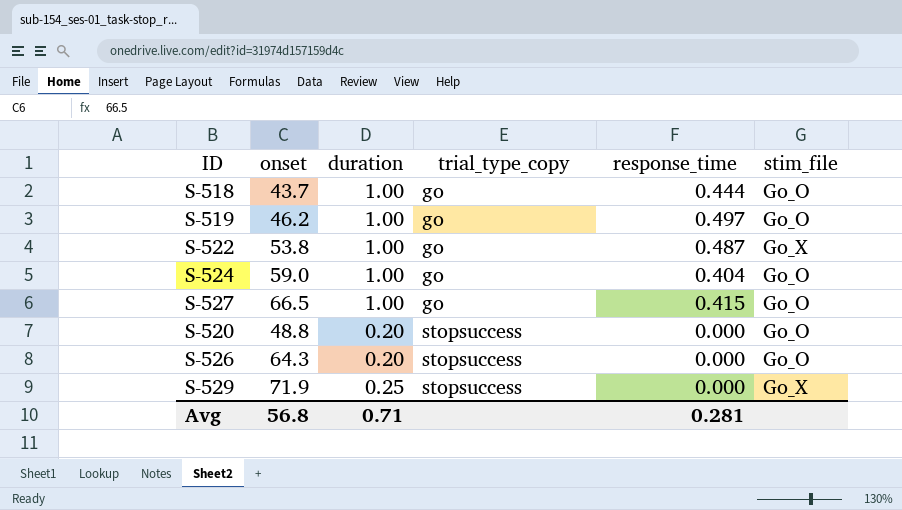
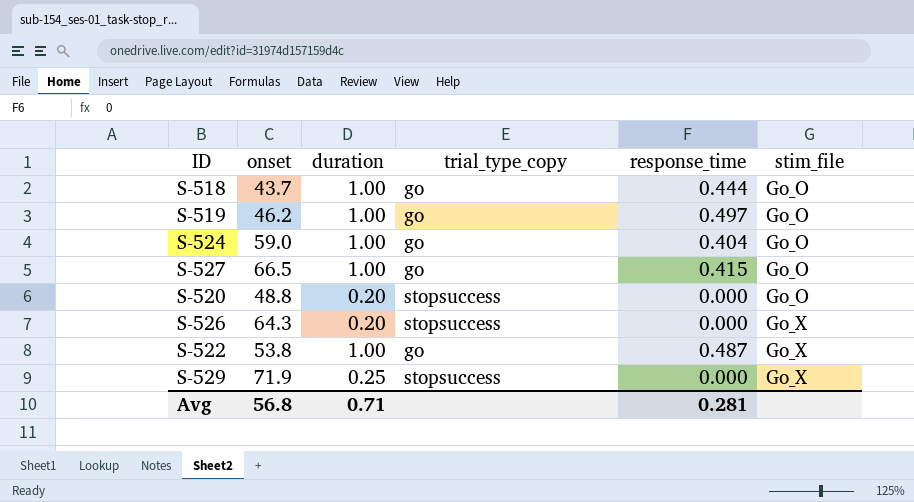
row order: trial_type_copy ascending -> stim_file ascending
S-526 | stim_file: Go_O -> Go_X

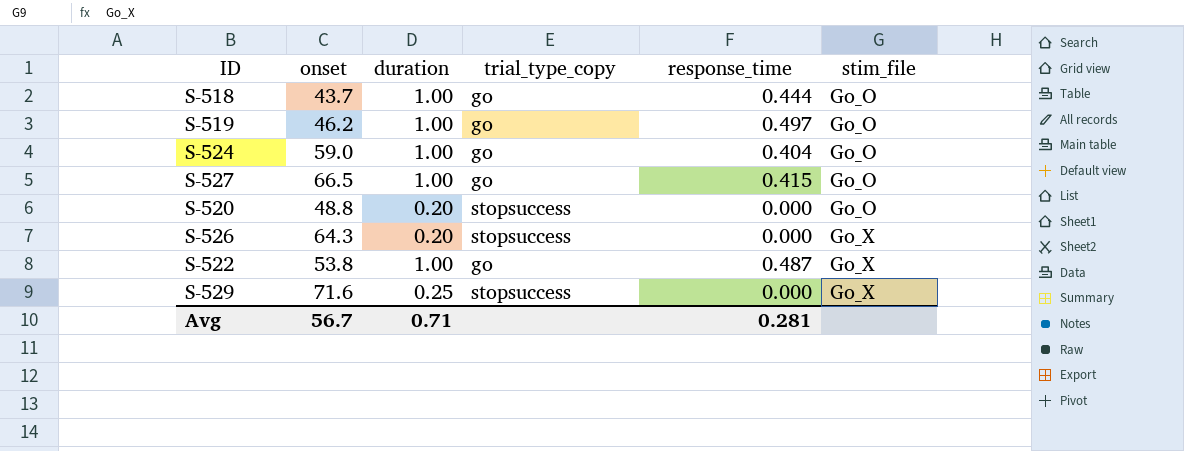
S-529 | onset: 71.9 -> 71.6
Avg | onset: 56.8 -> 56.7

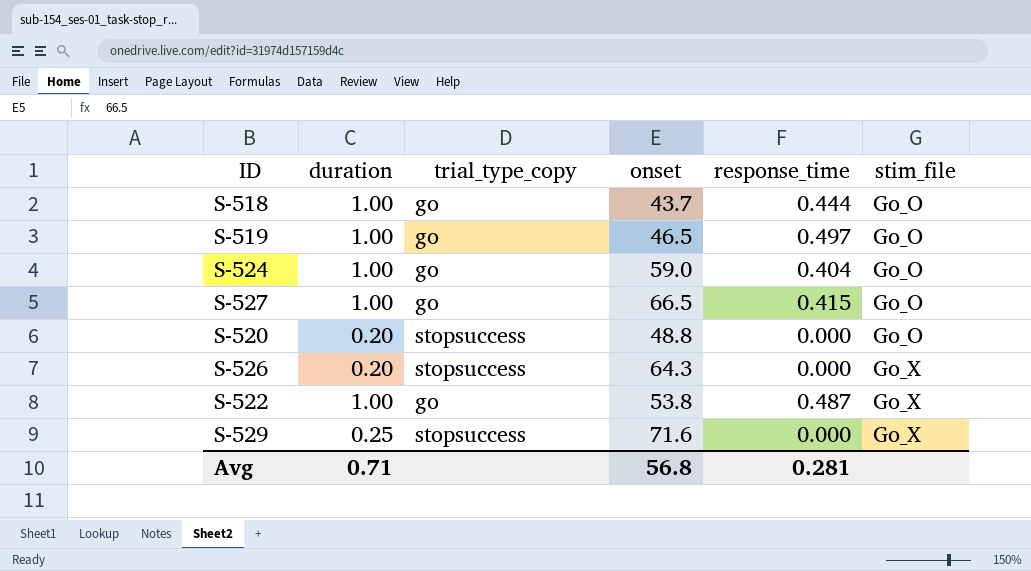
column onset | position: 2 -> 4
S-519 | onset: 46.2 -> 46.5
Avg | onset: 56.7 -> 56.8

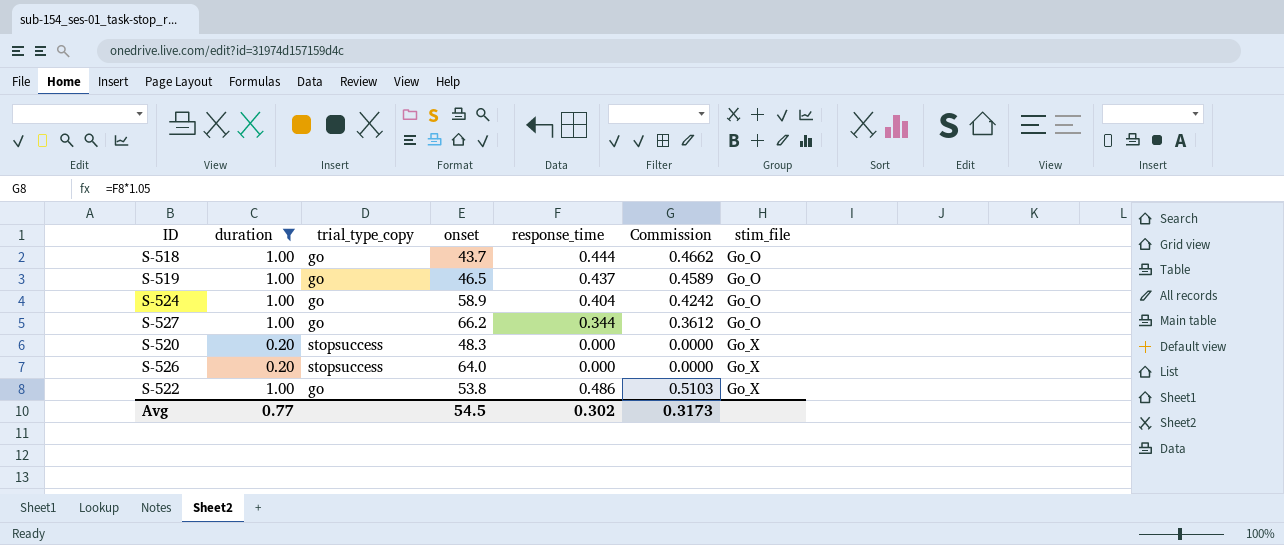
filter: none -> duration != 0.25
column Commission | formula: none -> [response_time] * 1.05
S-519 | response_time: 0.497 -> 0.437
S-524 | onset: 59.0 -> 58.9
S-527 | onset: 66.5 -> 66.2
S-527 | response_time: 0.415 -> 0.344
S-520 | onset: 48.8 -> 48.3
S-520 | stim_file: Go_O -> Go_X
S-526 | onset: 64.3 -> 64.0
S-522 | response_time: 0.487 -> 0.486
Avg | duration: 0.71 -> 0.77
Avg | onset: 56.8 -> 54.5
Avg | response_time: 0.281 -> 0.302

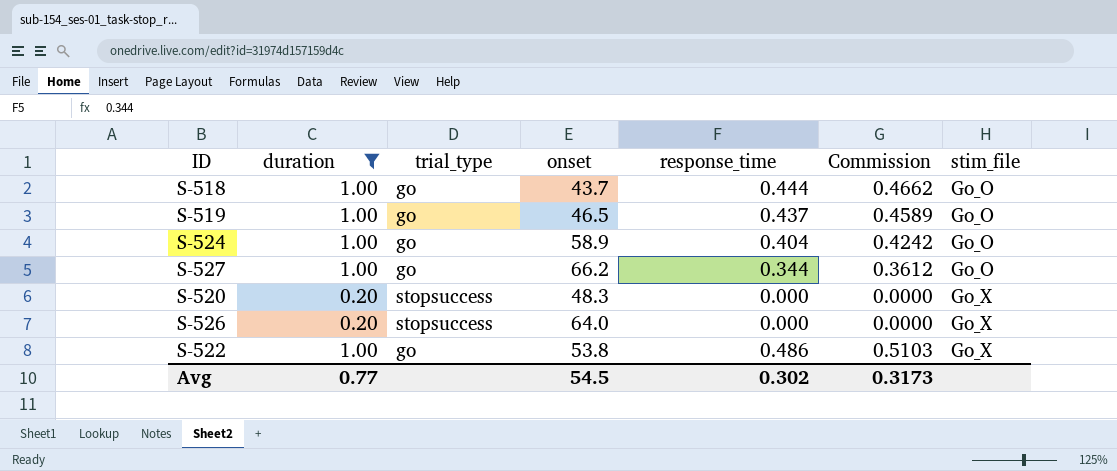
column name: trial_type_copy -> trial_type

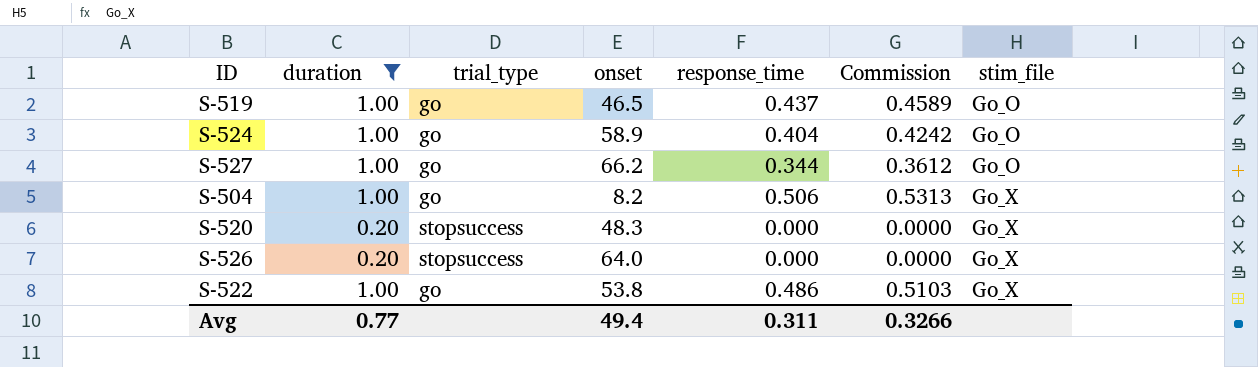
row S-518: 1.00 | go | 43.7 | 0.444 | 0.4662 | Go_O -> none
row S-504: none -> 1.00 | go | 8.2 | 0.506 | 0.5313 | Go_X
Avg | onset: 54.5 -> 49.4
Avg | response_time: 0.302 -> 0.311
Avg | Commission: 0.3173 -> 0.3266

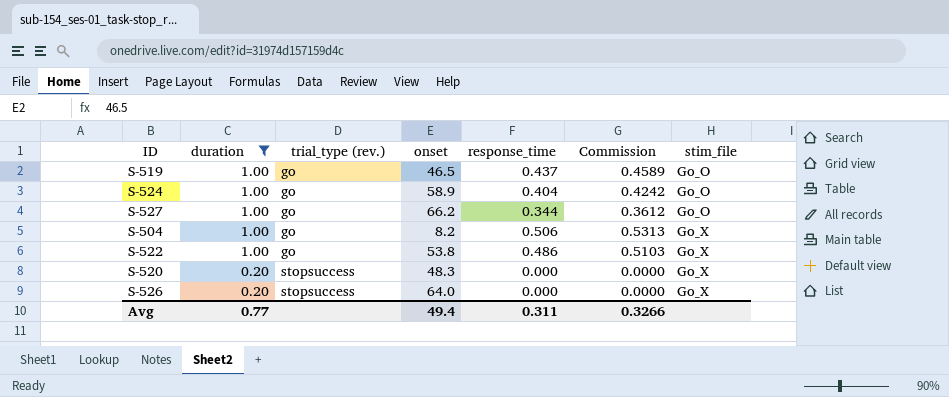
row order: stim_file ascending -> duration descending
column name: trial_type -> trial_type (rev.)

